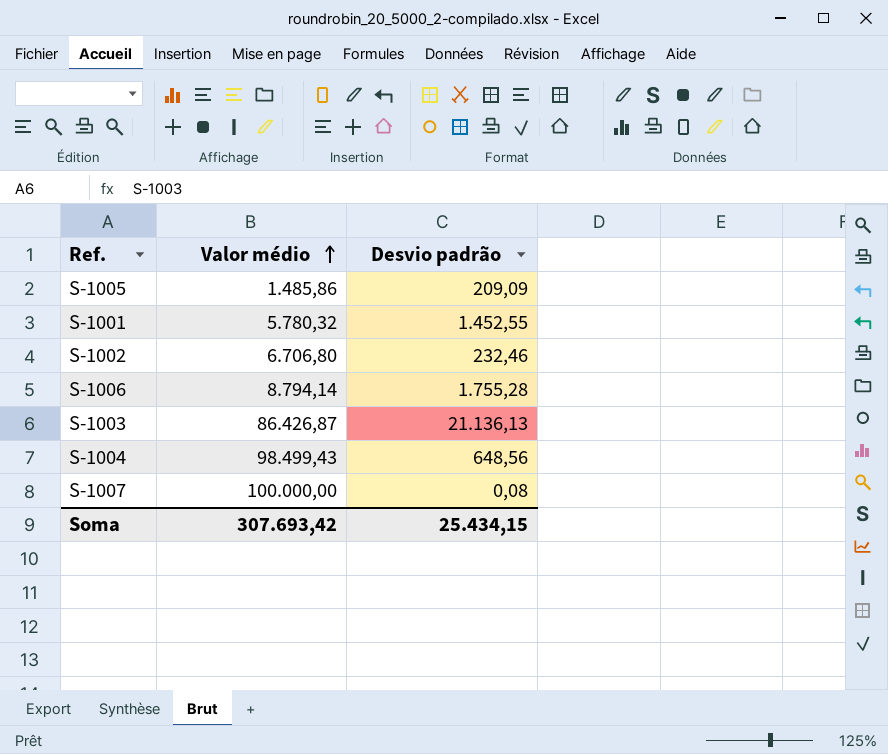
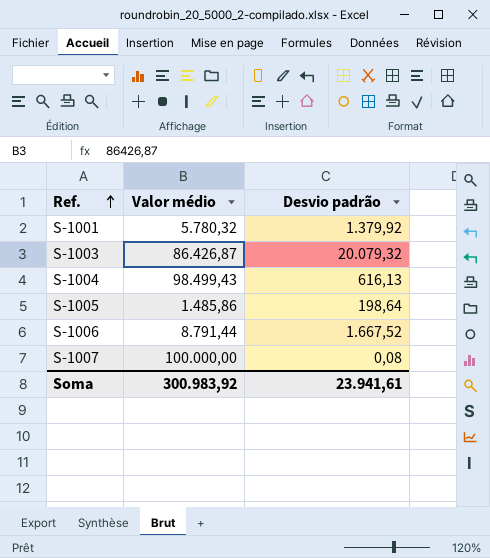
row order: Valor médio ascending -> Ref. ascending
row S-1002: 6.706,80 | 232,46 -> none
S-1001 | Desvio padrão: 1.452,55 -> 1.379,92
S-1003 | Desvio padrão: 21.136,13 -> 20.079,32
S-1004 | Desvio padrão: 648,56 -> 616,13
S-1005 | Desvio padrão: 209,09 -> 198,64
S-1006 | Valor médio: 8.794,14 -> 8.791,44
S-1006 | Desvio padrão: 1.755,28 -> 1.667,52
Soma | Valor médio: 307.693,42 -> 300.983,92
Soma | Desvio padrão: 25.434,15 -> 23.941,61

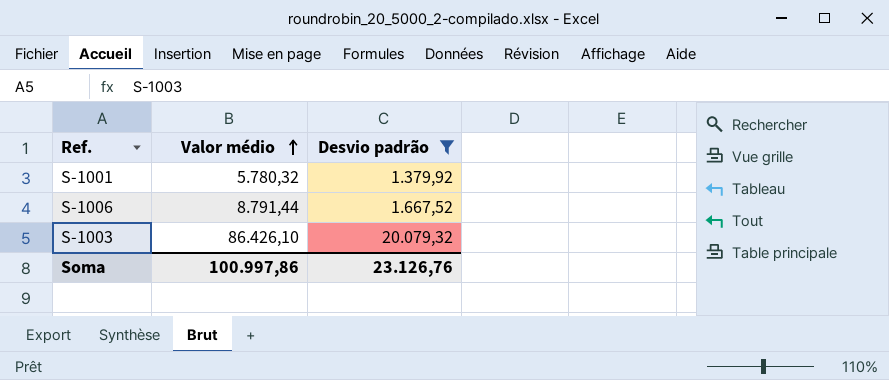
filter: none -> Desvio padrão >= 1.379,92
row order: Ref. ascending -> Valor médio ascending
S-1003 | Valor médio: 86.426,87 -> 86.426,10
Soma | Valor médio: 300.983,92 -> 100.997,86
Soma | Desvio padrão: 23.941,61 -> 23.126,76

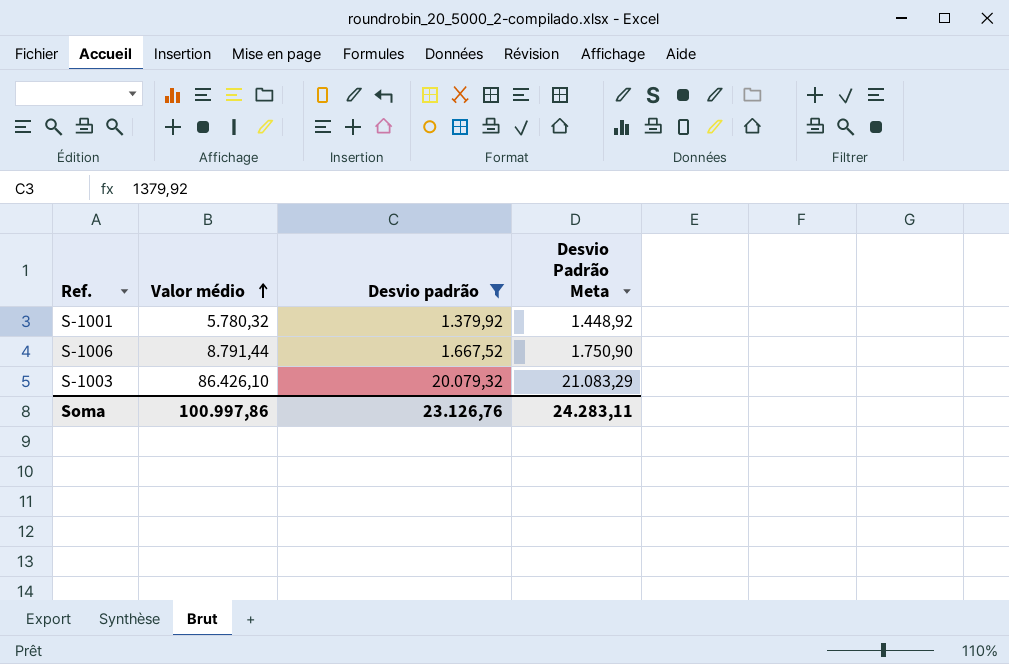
column Desvio Padrão Meta | formula: none -> [Desvio padrão] * 1,05

